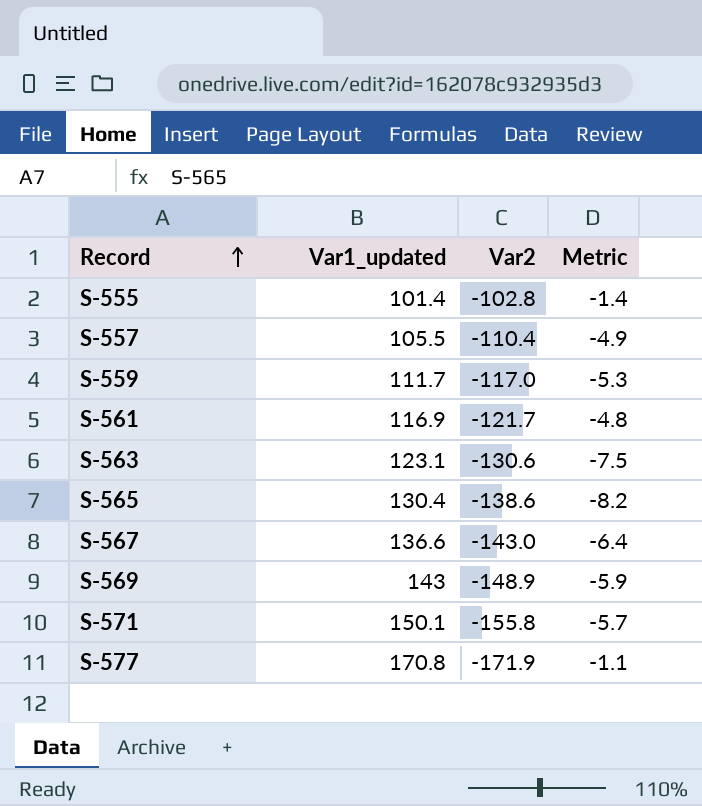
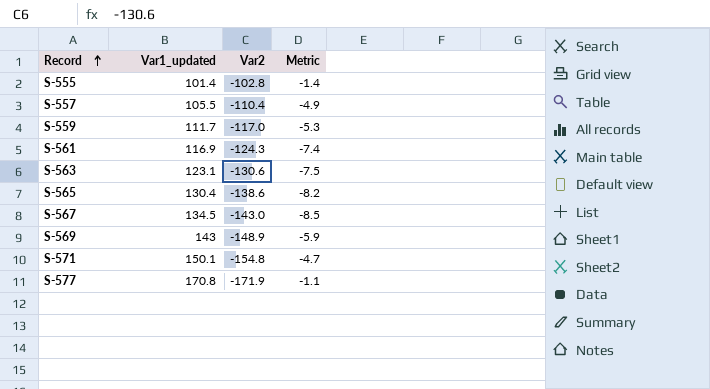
S-561 | Var2: -121.7 -> -124.3
S-561 | Metric: -4.8 -> -7.4
S-567 | Var1_updated: 136.6 -> 134.5
S-567 | Metric: -6.4 -> -8.5
S-571 | Var2: -155.8 -> -154.8
S-571 | Metric: -5.7 -> -4.7

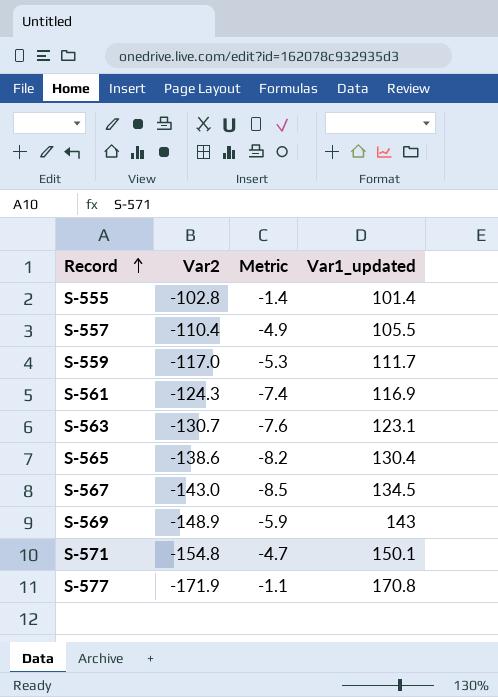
column Var1_updated | position: 2 -> 4
S-563 | Var2: -130.6 -> -130.7
S-563 | Metric: -7.5 -> -7.6

